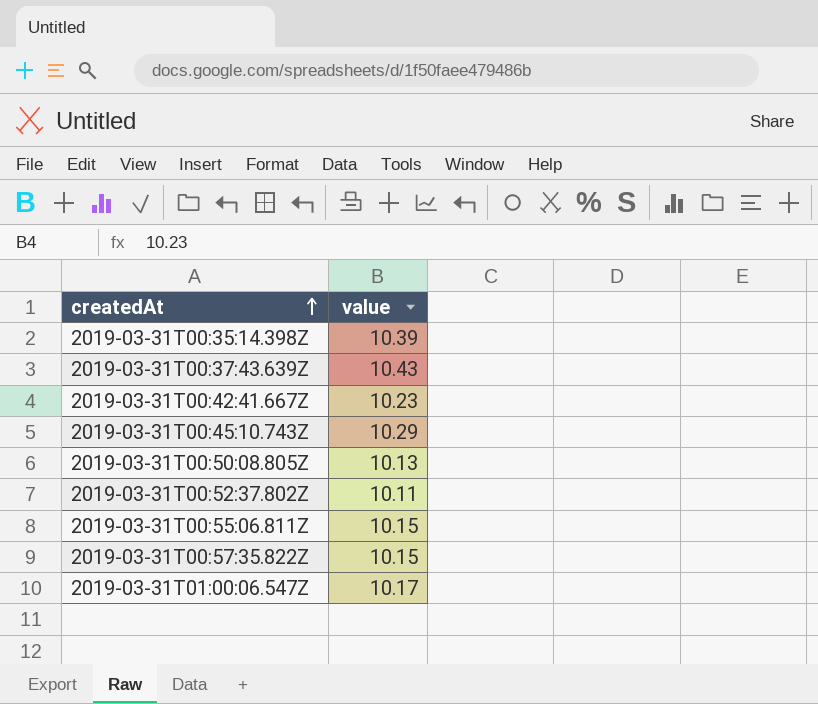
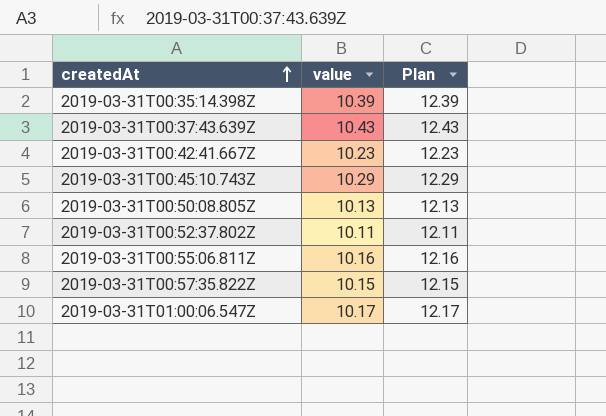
column Plan | formula: none -> [value] + 2
2019-03-31T00:55:06.811Z | value: 10.15 -> 10.16

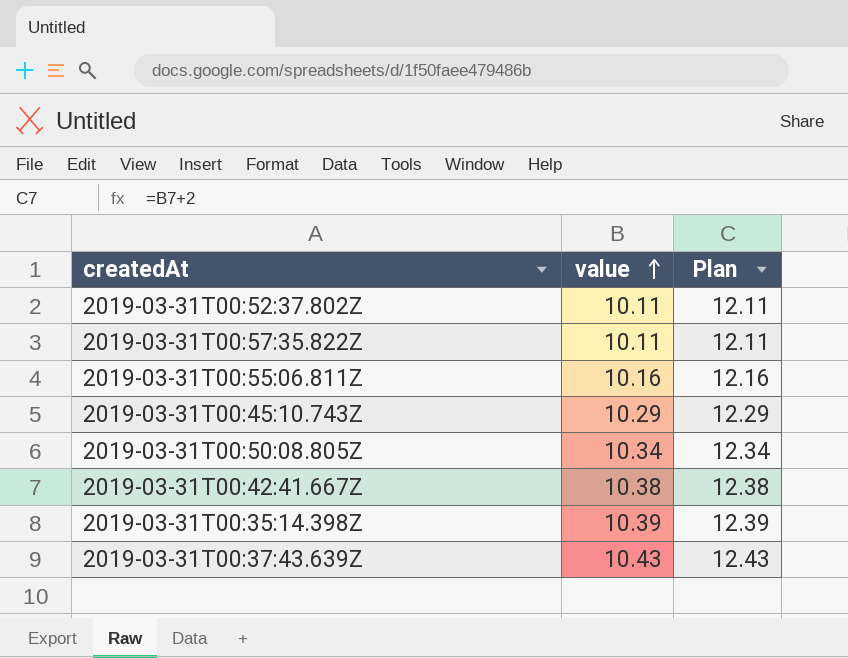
row order: createdAt ascending -> value ascending
row 2019-03-31T01:00:06.547Z: 10.17 | 12.17 -> none
2019-03-31T00:57:35.822Z | value: 10.15 -> 10.11
2019-03-31T00:57:35.822Z | Plan: 12.15 -> 12.11
2019-03-31T00:50:08.805Z | value: 10.13 -> 10.34
2019-03-31T00:50:08.805Z | Plan: 12.13 -> 12.34
2019-03-31T00:42:41.667Z | value: 10.23 -> 10.38
2019-03-31T00:42:41.667Z | Plan: 12.23 -> 12.38

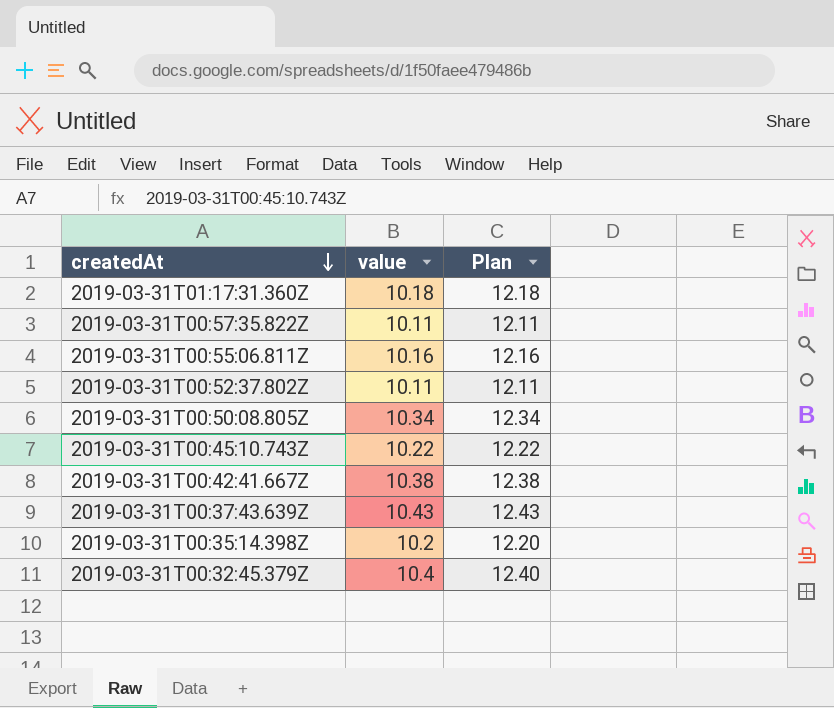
row order: value ascending -> createdAt descending
row 2019-03-31T01:17:31.360Z: none -> 10.18 | 12.18
2019-03-31T00:45:10.743Z | value: 10.29 -> 10.22
2019-03-31T00:45:10.743Z | Plan: 12.29 -> 12.22
2019-03-31T00:35:14.398Z | value: 10.39 -> 10.2
2019-03-31T00:35:14.398Z | Plan: 12.39 -> 12.20
row 2019-03-31T00:32:45.379Z: none -> 10.4 | 12.40

